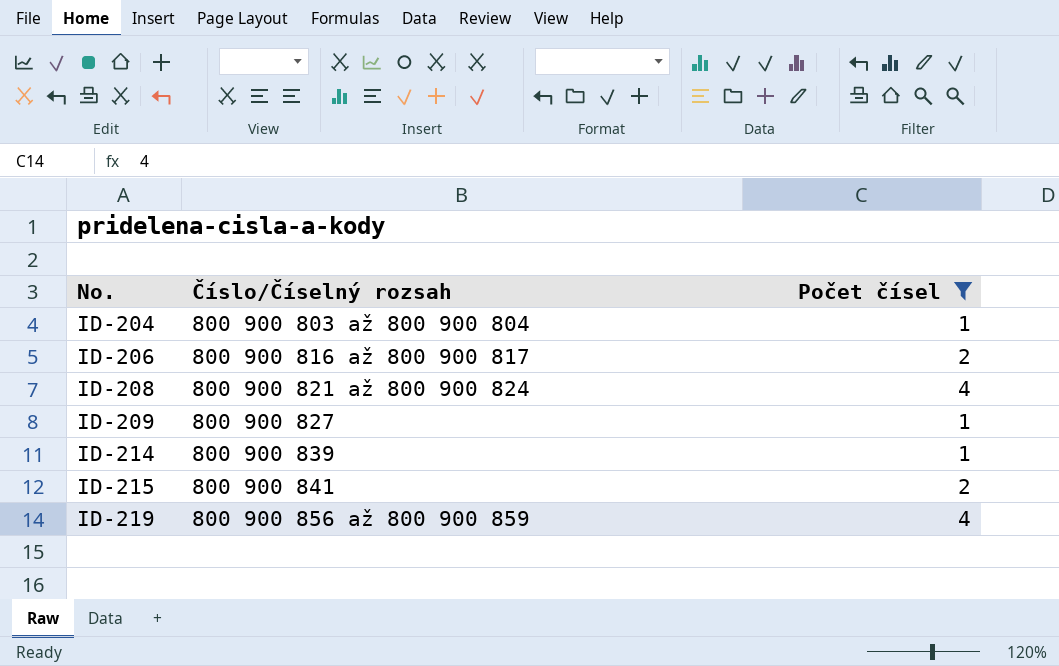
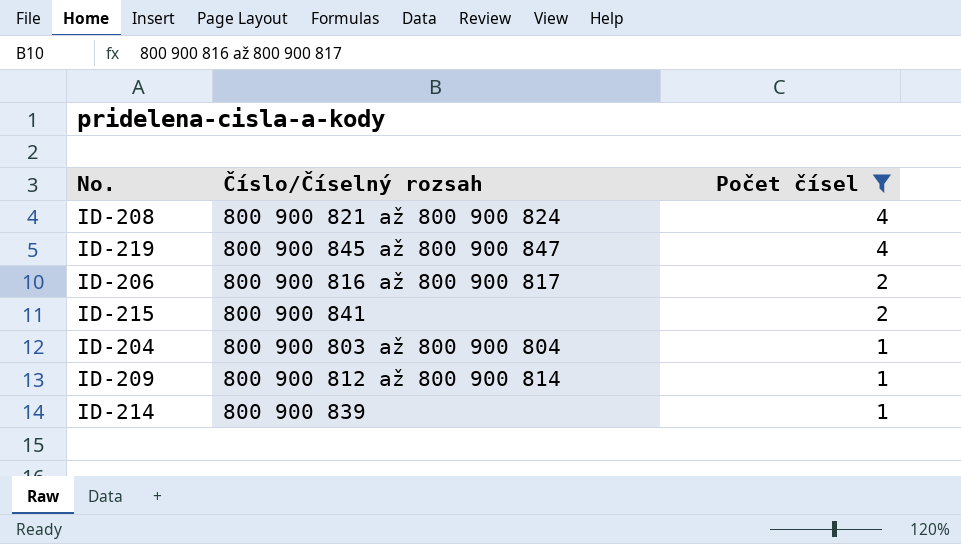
row order: No. ascending -> Počet čísel descending
ID-219 | Číslo/Číselný rozsah: 800 900 856 až 800 900 859 -> 800 900 845 až 800 900 847
ID-209 | Číslo/Číselný rozsah: 800 900 827 -> 800 900 812 až 800 900 814

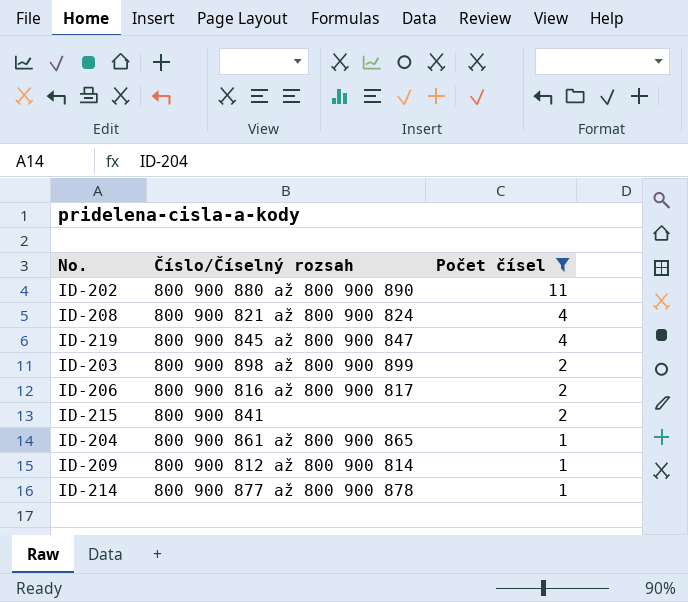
row ID-202: none -> 800 900 880 až 800 900 890 | 11
row ID-203: none -> 800 900 898 až 800 900 899 | 2
ID-204 | Číslo/Číselný rozsah: 800 900 803 až 800 900 804 -> 800 900 861 až 800 900 865
ID-214 | Číslo/Číselný rozsah: 800 900 839 -> 800 900 877 až 800 900 878

